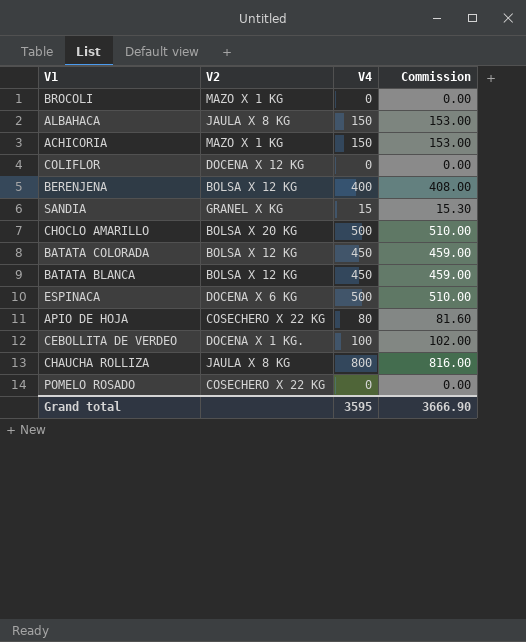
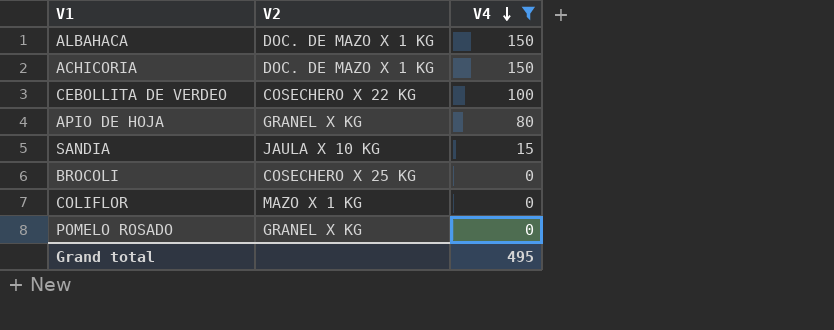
filter: none -> V4 <= 150
row order: none -> V4 descending
column Commission | formula: [V4] * 1.02 -> none
ALBAHACA | V2: JAULA X 8 KG -> DOC. DE MAZO X 1 KG
ACHICORIA | V2: MAZO X 1 KG -> DOC. DE MAZO X 1 KG
CEBOLLITA DE VERDEO | V2: DOCENA X 1 KG. -> COSECHERO X 22 KG
APIO DE HOJA | V2: COSECHERO X 22 KG -> GRANEL X KG
SANDIA | V2: GRANEL X KG -> JAULA X 10 KG
BROCOLI | V2: MAZO X 1 KG -> COSECHERO X 25 KG
COLIFLOR | V2: DOCENA X 12 KG -> MAZO X 1 KG
POMELO ROSADO | V2: COSECHERO X 22 KG -> GRANEL X KG
Grand total | V4: 3595 -> 495

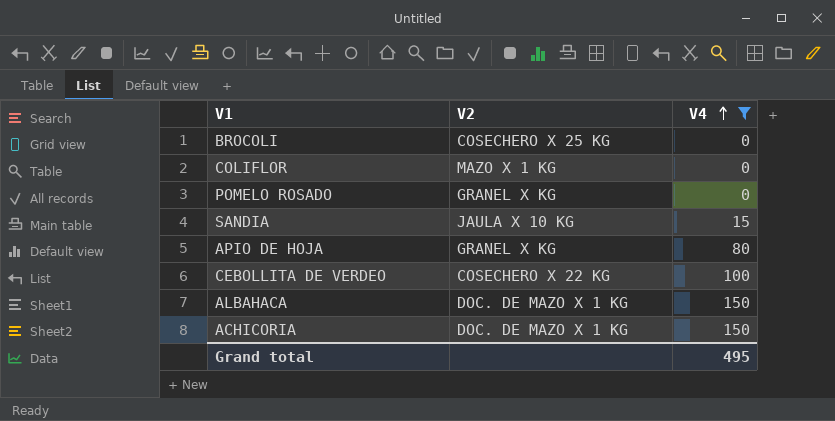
row order: V4 descending -> V4 ascending

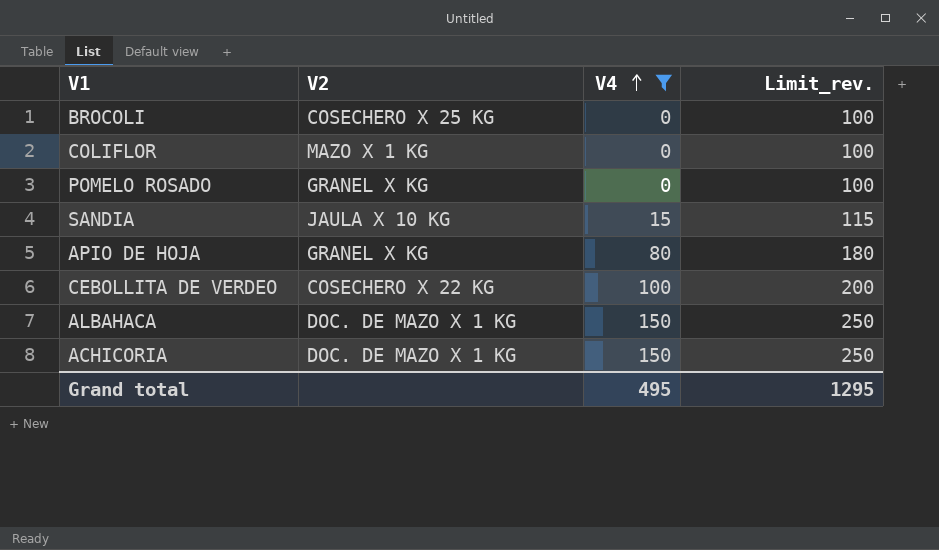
column Limit_rev. | formula: none -> [V4] + 100

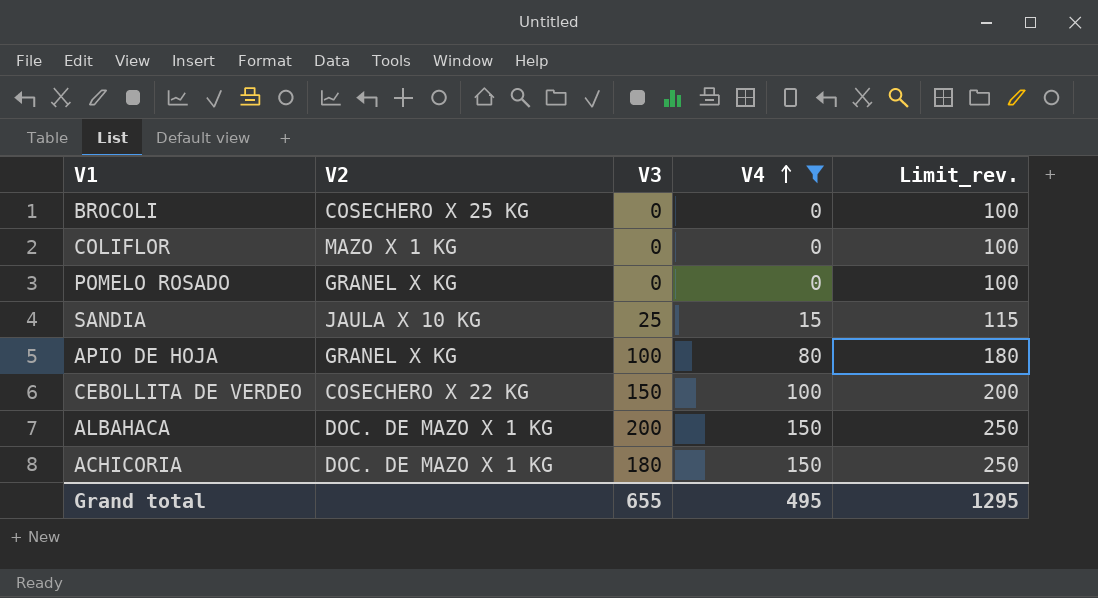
column V3 | position: none -> 3

